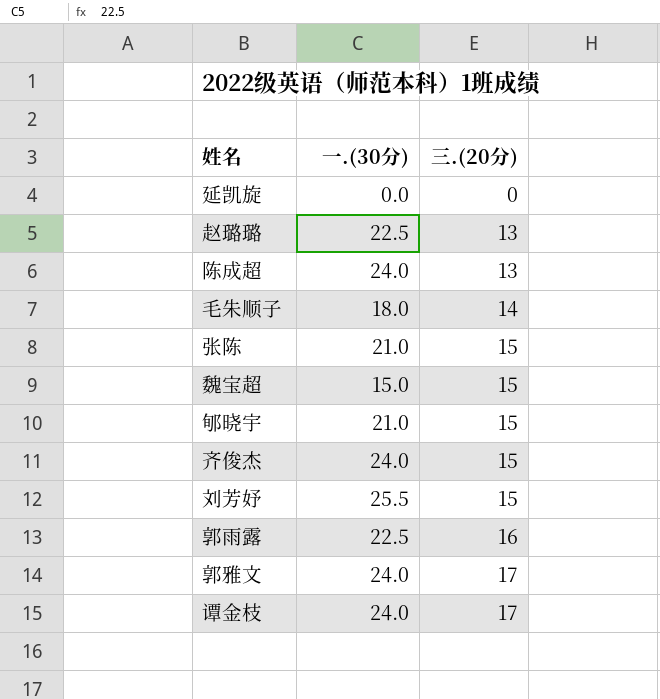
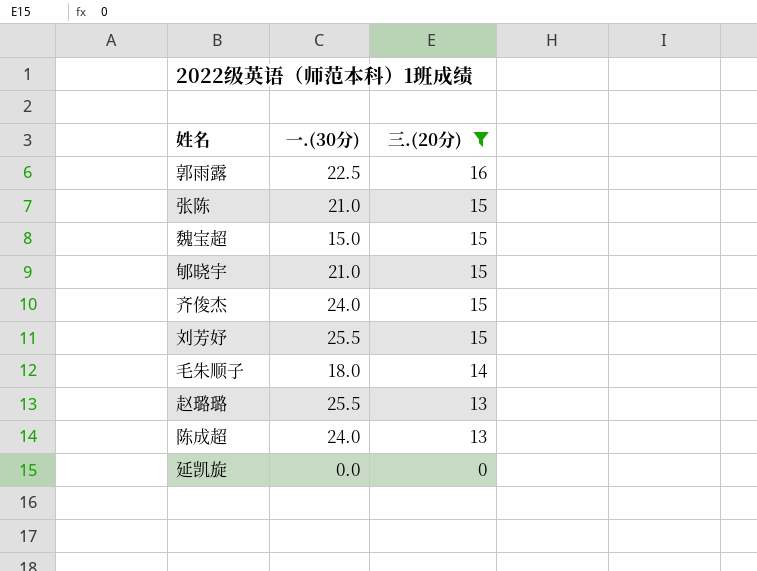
filter: none -> 三.(20分) != 17
row order: 三.(20分) ascending -> 三.(20分) descending
赵璐璐 | 一.(30分): 22.5 -> 25.5

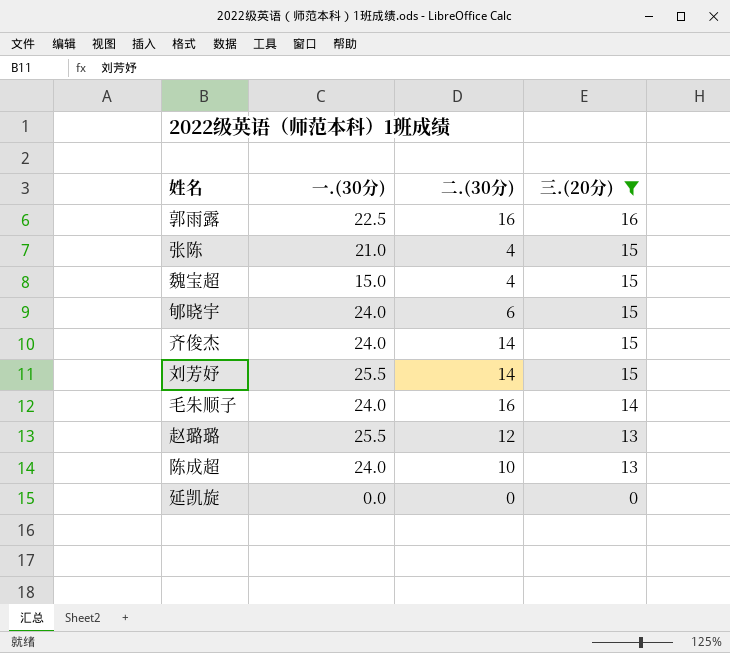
column 二.(30分) | position: none -> 3
郇晓宇 | 一.(30分): 21.0 -> 24.0
毛朱顺子 | 一.(30分): 18.0 -> 24.0

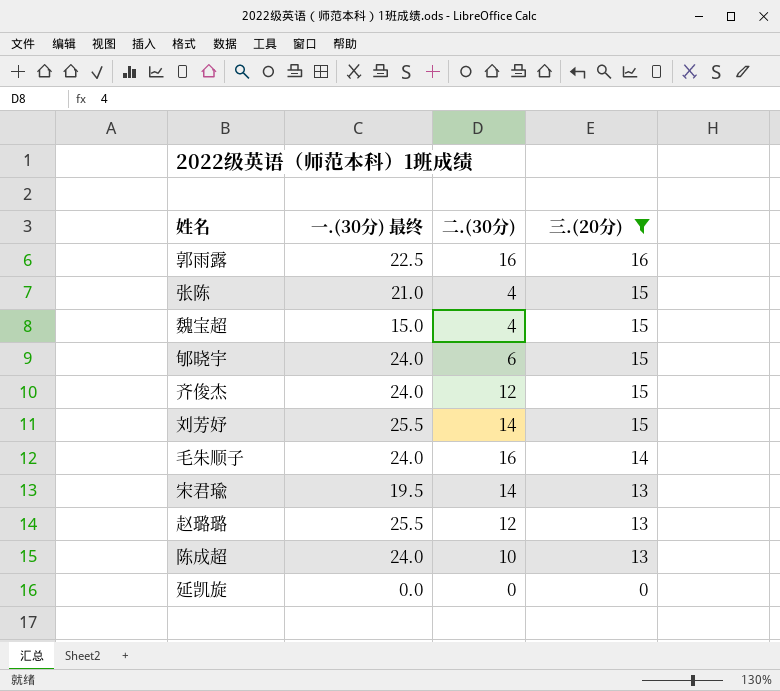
column name: 一.(30分) -> 一.(30分) 最终
齐俊杰 | 二.(30分): 14 -> 12
row 宋君瑜: none -> 19.5 | 14 | 13

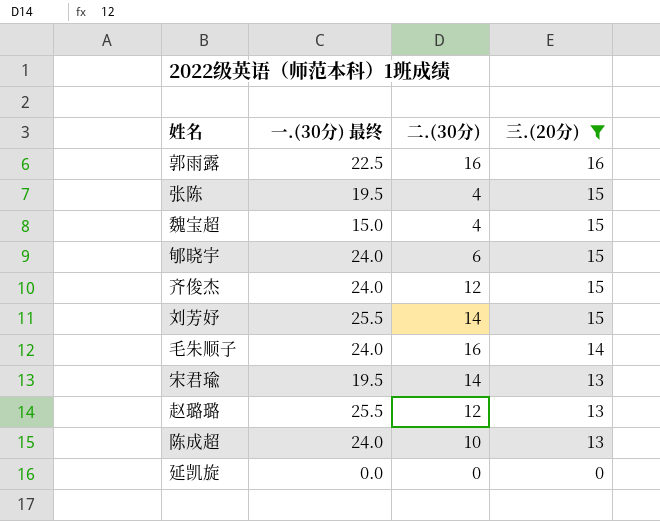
张陈 | 一.(30分) 最终: 21.0 -> 19.5

